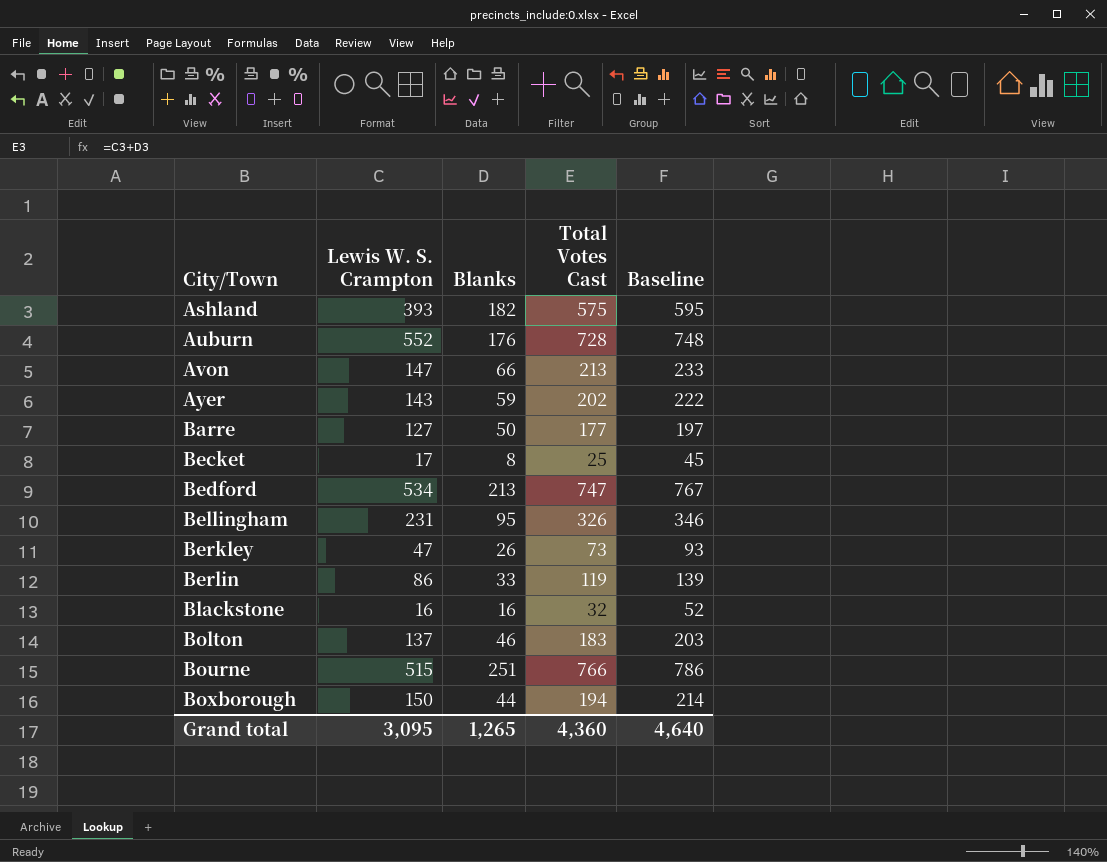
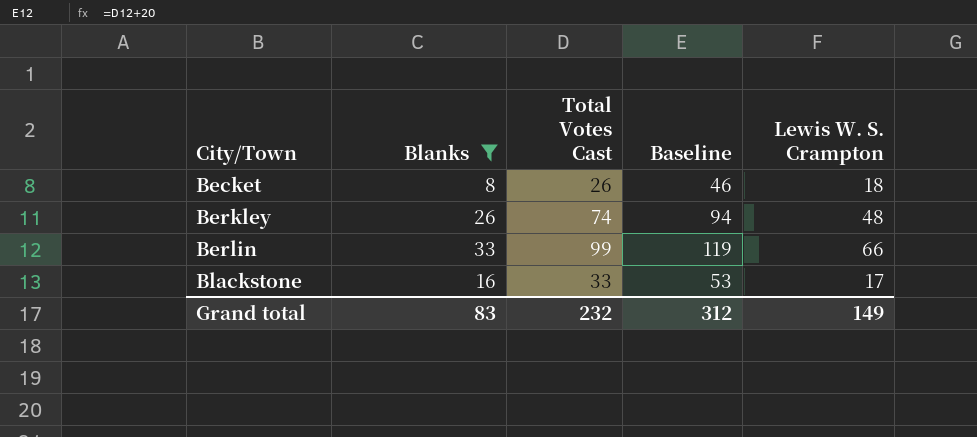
filter: none -> Blanks <= 33
column Lewis W. S. Crampton | position: 2 -> 5
Becket | Total Votes Cast: 25 -> 26
Becket | Baseline: 45 -> 46
Becket | Lewis W. S. Crampton: 17 -> 18
Berkley | Total Votes Cast: 73 -> 74
Berkley | Baseline: 93 -> 94
Berkley | Lewis W. S. Crampton: 47 -> 48
Berlin | Total Votes Cast: 119 -> 99
Berlin | Baseline: 139 -> 119
Berlin | Lewis W. S. Crampton: 86 -> 66
Blackstone | Total Votes Cast: 32 -> 33
Blackstone | Baseline: 52 -> 53
Blackstone | Lewis W. S. Crampton: 16 -> 17
Grand total | Blanks: 1,265 -> 83
Grand total | Total Votes Cast: 4,360 -> 232
Grand total | Baseline: 4,640 -> 312
Grand total | Lewis W. S. Crampton: 3,095 -> 149

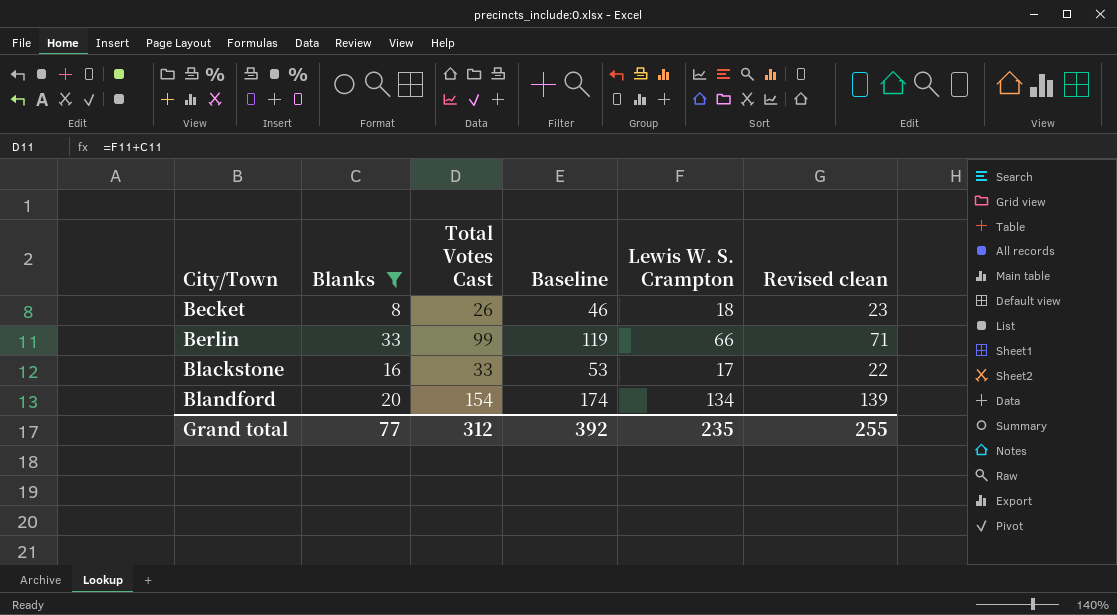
column Revised clean | formula: none -> [Lewis W. S. Crampton] + 5
row Berkley: 26 | 74 | 94 | 48 -> none
row Blandford: none -> 20 | 154 | 174 | 134 | 139
Grand total | Blanks: 83 -> 77
Grand total | Total Votes Cast: 232 -> 312
Grand total | Baseline: 312 -> 392
Grand total | Lewis W. S. Crampton: 149 -> 235

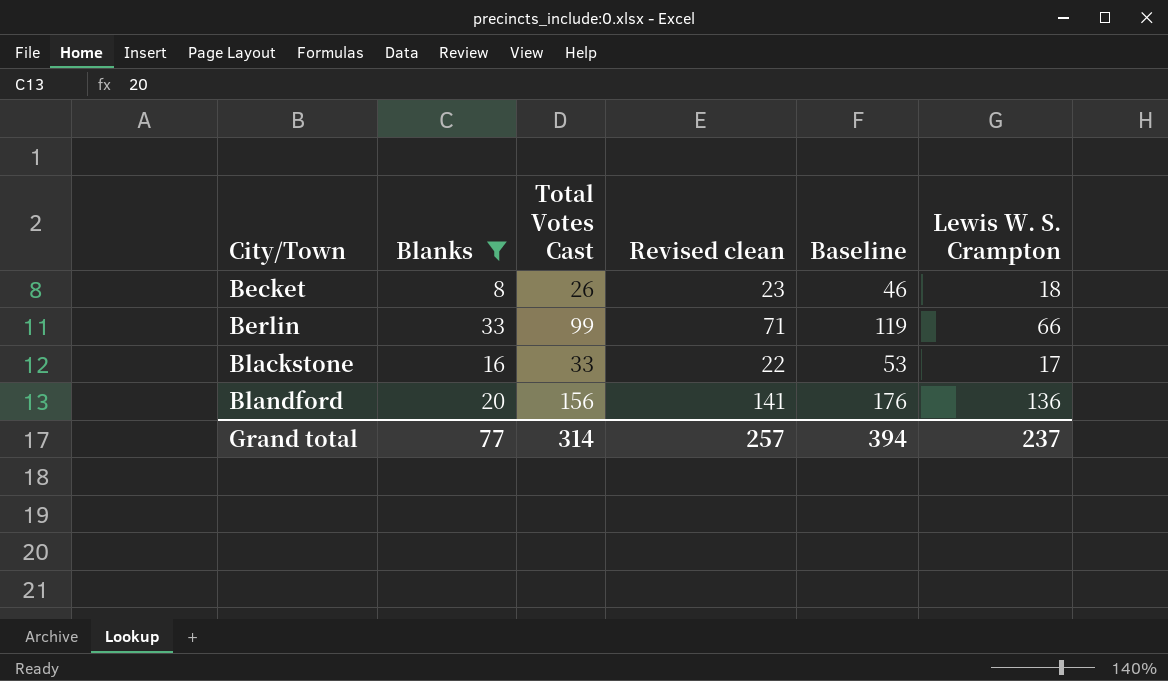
column Revised clean | position: 6 -> 4
Blandford | Total Votes Cast: 154 -> 156
Blandford | Revised clean: 139 -> 141
Blandford | Baseline: 174 -> 176
Blandford | Lewis W. S. Crampton: 134 -> 136
Grand total | Total Votes Cast: 312 -> 314
Grand total | Revised clean: 255 -> 257
Grand total | Baseline: 392 -> 394
Grand total | Lewis W. S. Crampton: 235 -> 237

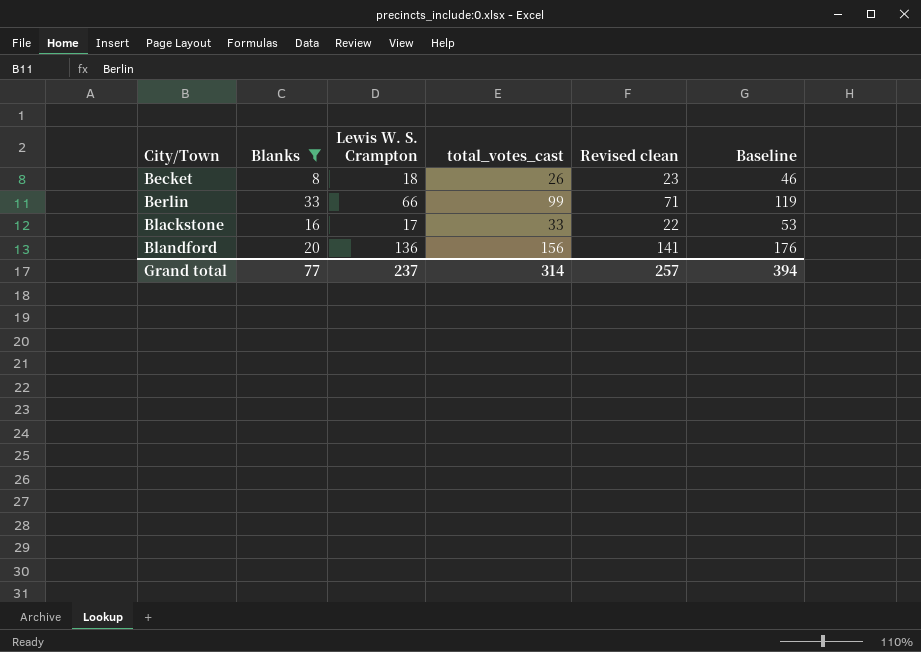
column Lewis W. S. Crampton | position: 6 -> 3
column name: Total Votes Cast -> total_votes_cast

